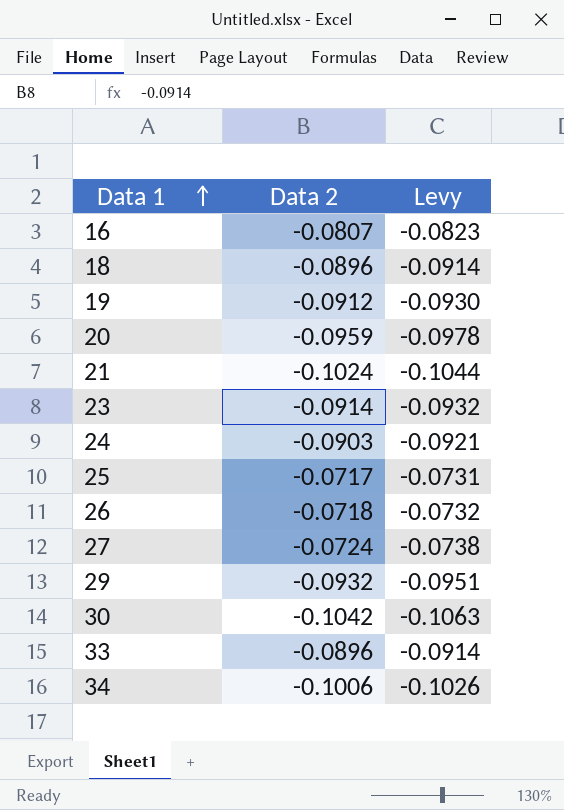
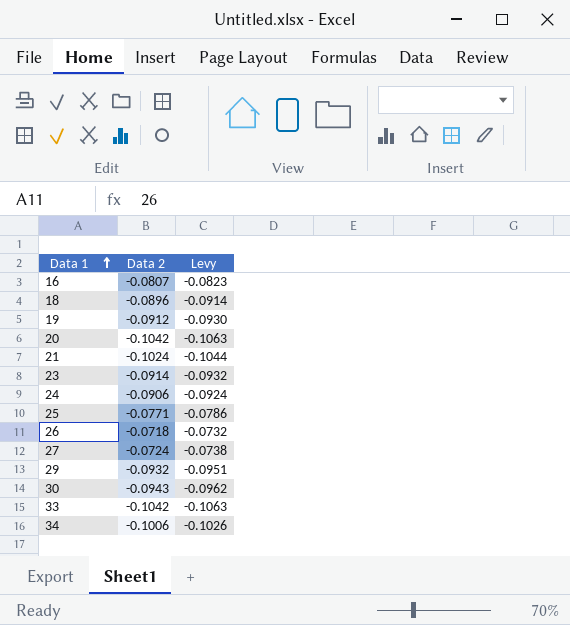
20 | Data 2: -0.0959 -> -0.1042
20 | Levy: -0.0978 -> -0.1063
24 | Data 2: -0.0903 -> -0.0906
24 | Levy: -0.0921 -> -0.0924
25 | Data 2: -0.0717 -> -0.0771
25 | Levy: -0.0731 -> -0.0786
30 | Data 2: -0.1042 -> -0.0943
30 | Levy: -0.1063 -> -0.0962
33 | Data 2: -0.0896 -> -0.1042
33 | Levy: -0.0914 -> -0.1063

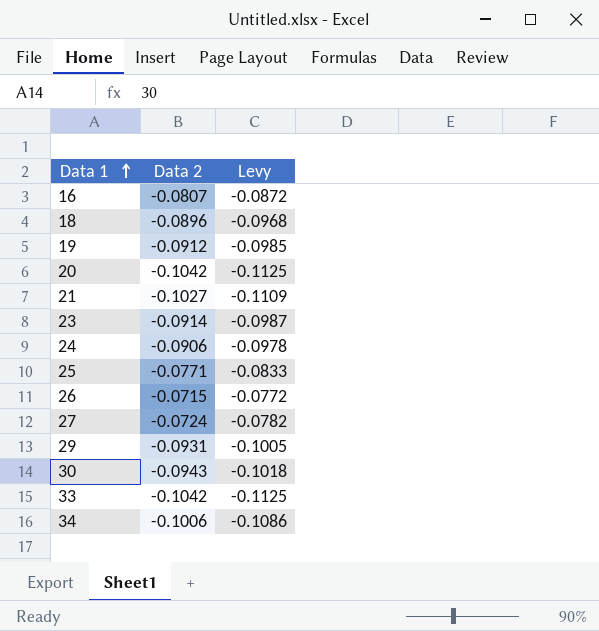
column Levy | formula: [Data 2] * 1.02 -> [Data 2] * 1.08
21 | Data 2: -0.1024 -> -0.1027
26 | Data 2: -0.0718 -> -0.0715
29 | Data 2: -0.0932 -> -0.0931

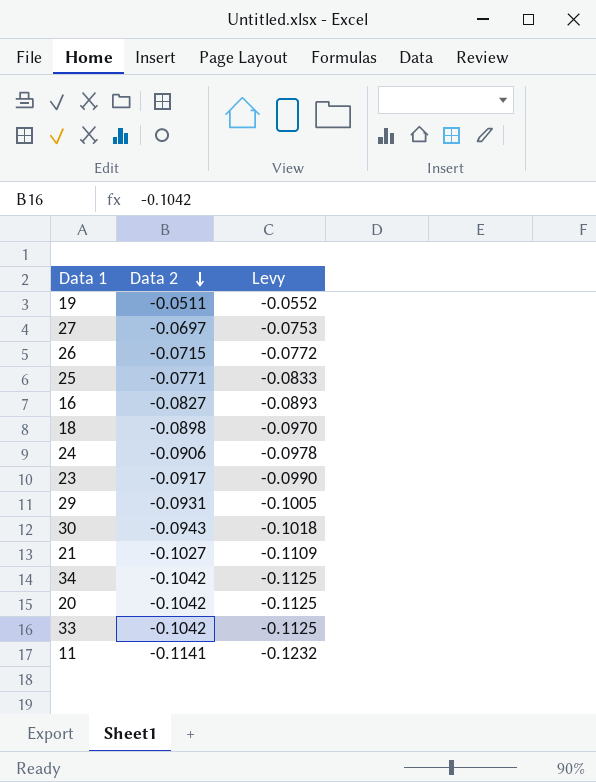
row order: Data 1 ascending -> Data 2 descending
19 | Data 2: -0.0912 -> -0.0511
19 | Levy: -0.0985 -> -0.0552
27 | Data 2: -0.0724 -> -0.0697
27 | Levy: -0.0782 -> -0.0753
16 | Data 2: -0.0807 -> -0.0827
16 | Levy: -0.0872 -> -0.0893
18 | Data 2: -0.0896 -> -0.0898
18 | Levy: -0.0968 -> -0.0970
23 | Data 2: -0.0914 -> -0.0917
23 | Levy: -0.0987 -> -0.0990
34 | Data 2: -0.1006 -> -0.1042
34 | Levy: -0.1086 -> -0.1125
row 11: none -> -0.1141 | -0.1232

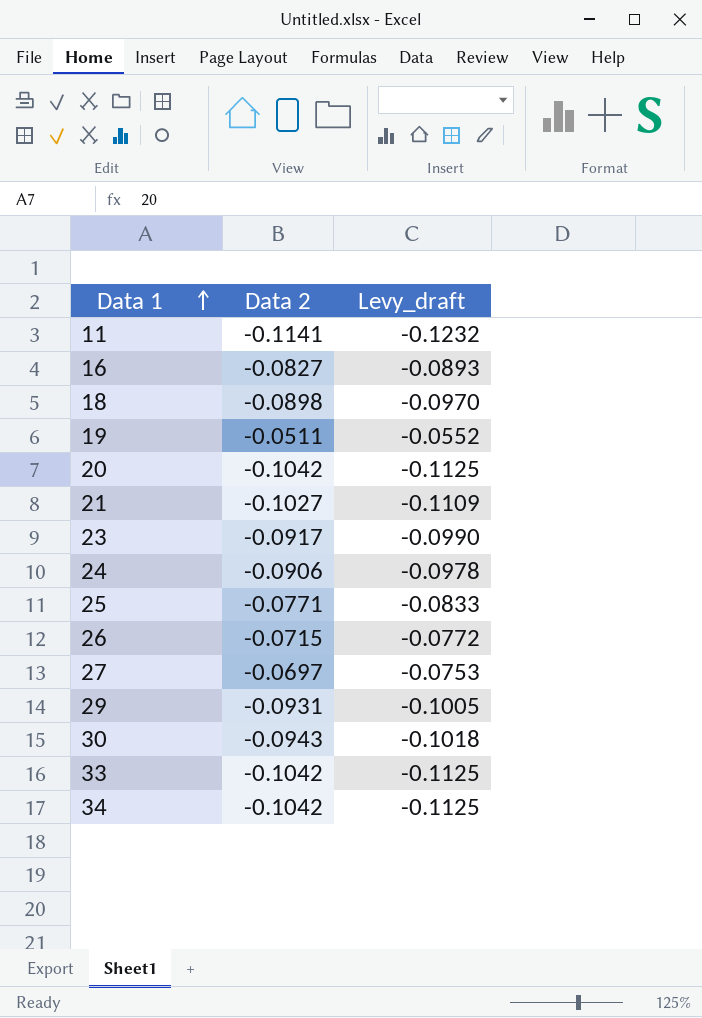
row order: Data 2 descending -> Data 1 ascending
column name: Levy -> Levy_draft

